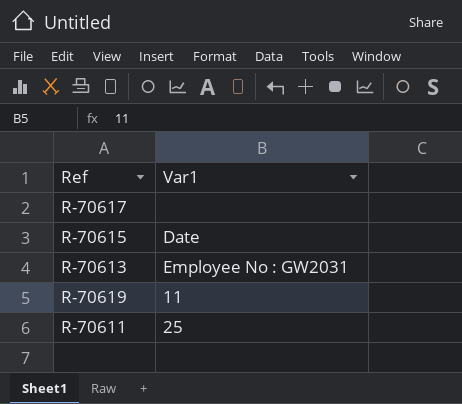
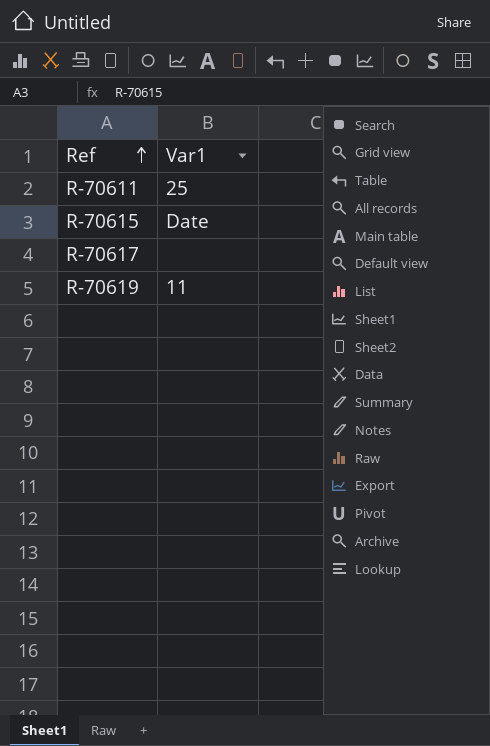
row order: none -> Ref ascending
row R-70613: Employee No : GW2031 -> none

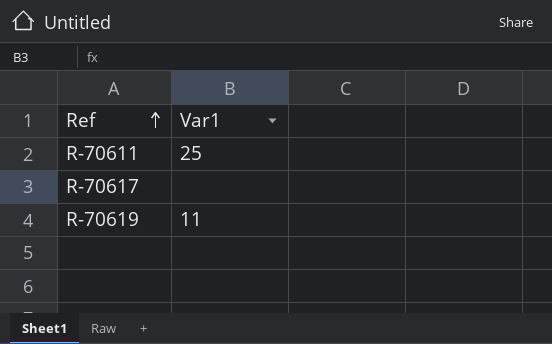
row R-70615: Date -> none

